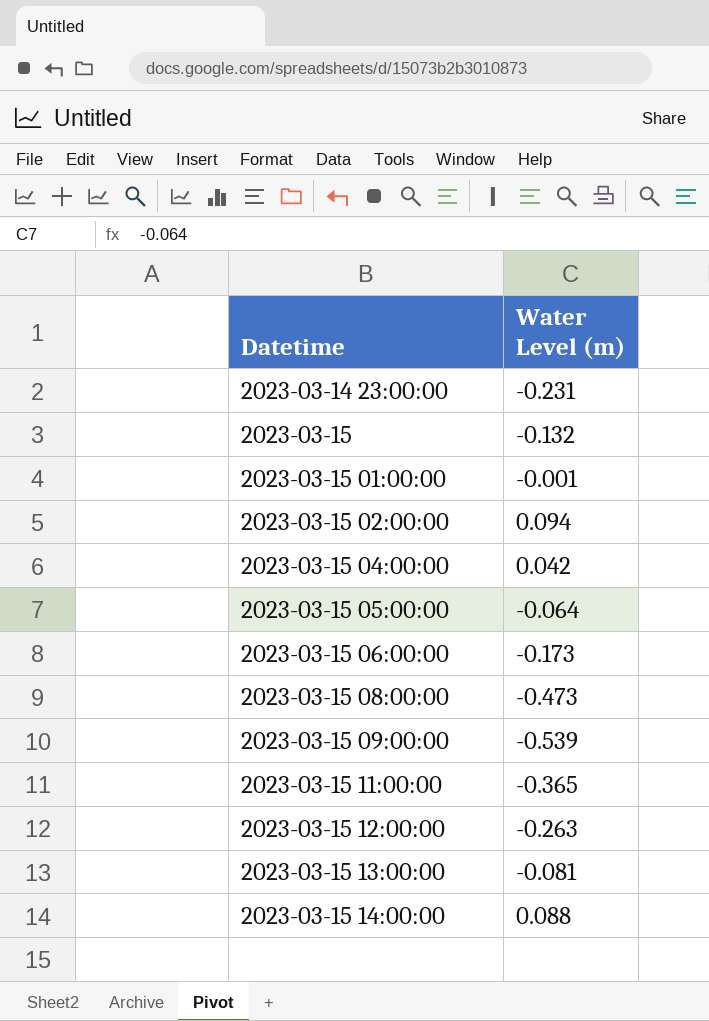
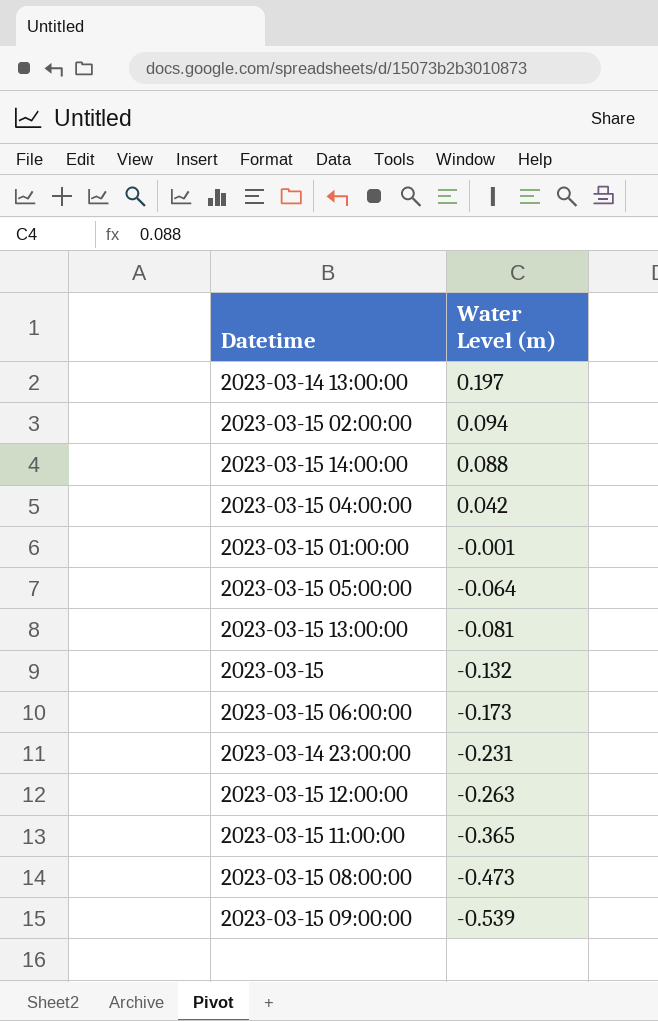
row order: Datetime ascending -> Water Level (m) descending
row 2023-03-14 13:00:00: none -> 0.197

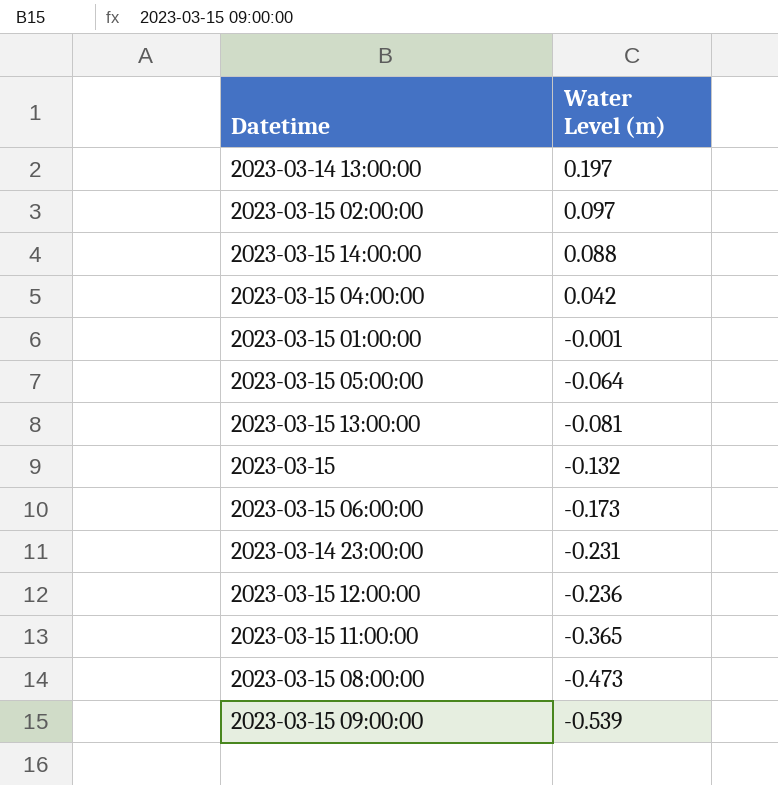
2023-03-15 02:00:00 | Water Level (m): 0.094 -> 0.097
2023-03-15 12:00:00 | Water Level (m): -0.263 -> -0.236

